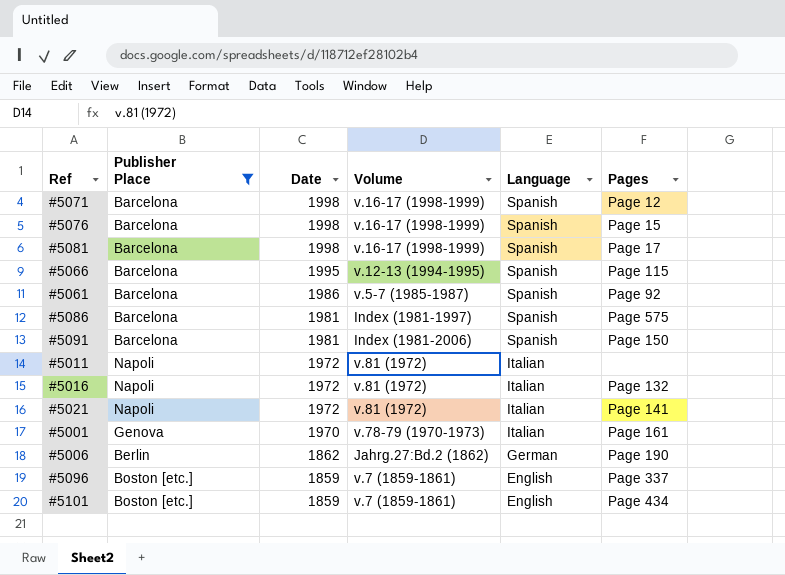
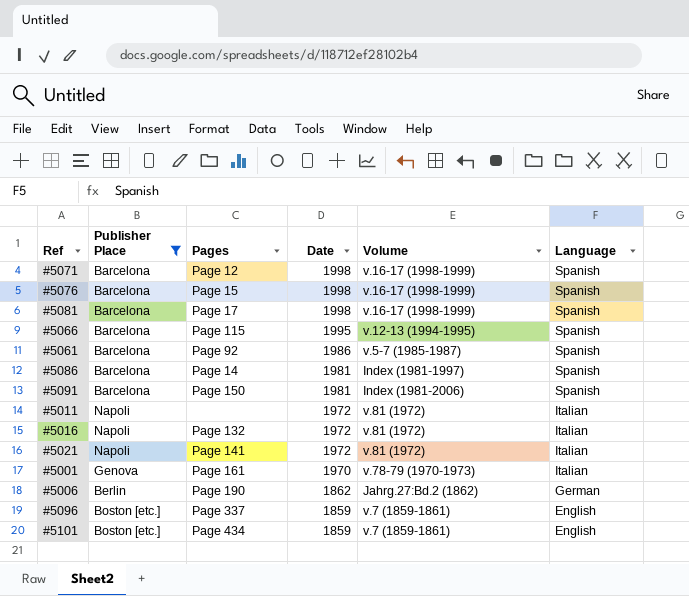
column Pages | position: 6 -> 3
#5086 | Pages: Page 575 -> Page 14

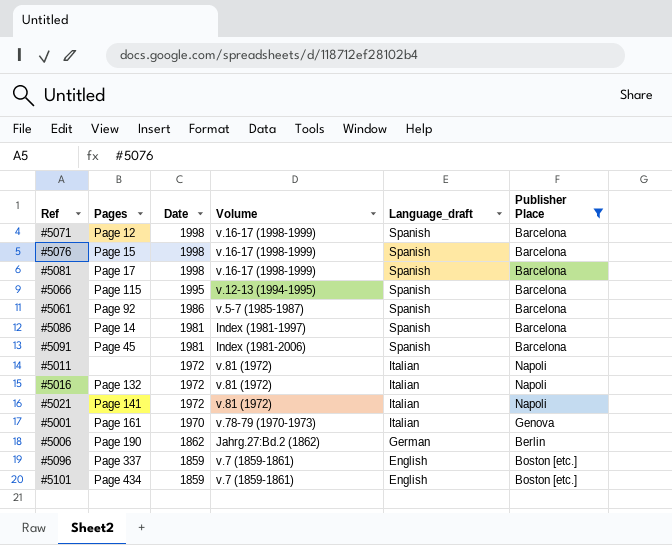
column name: Language -> Language_draft
column Publisher Place | position: 2 -> 6
#5091 | Pages: Page 150 -> Page 45

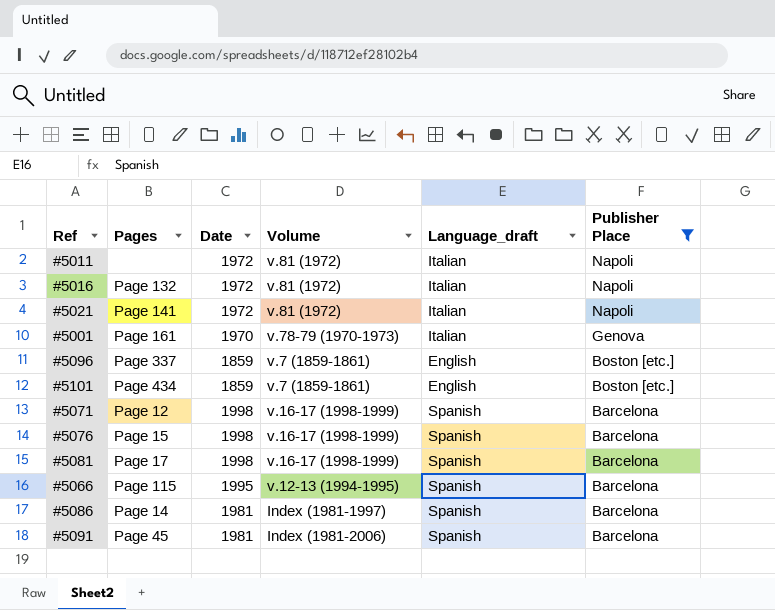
row order: Date descending -> Publisher Place descending
row #5061: Page 92 | 1986 | v.5-7 (1985-1987) | Spanish | Barcelona -> none
row #5006: Page 190 | 1862 | Jahrg.27:Bd.2 (1862) | German | Berlin -> none

